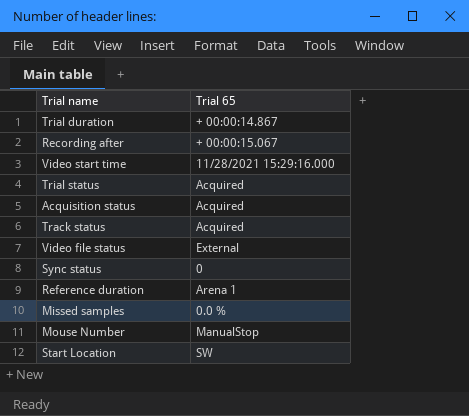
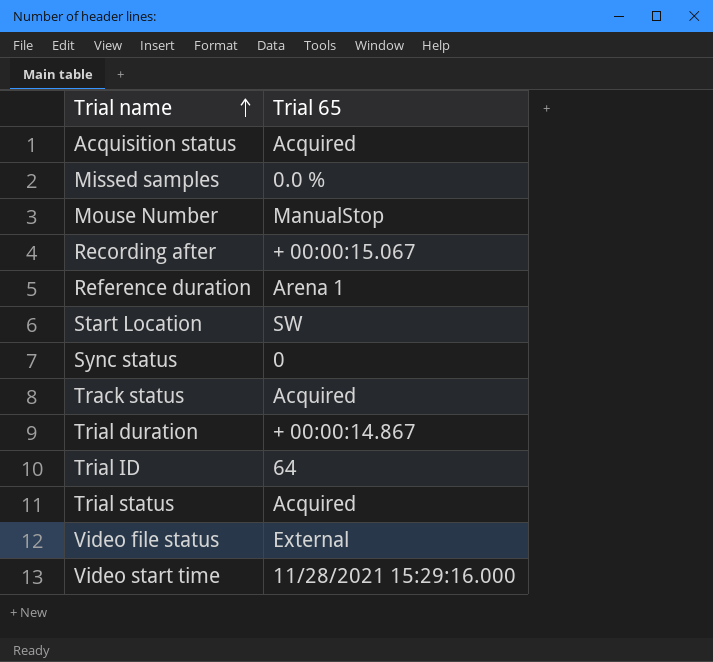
row order: none -> Trial name ascending
row Trial ID: none -> 64

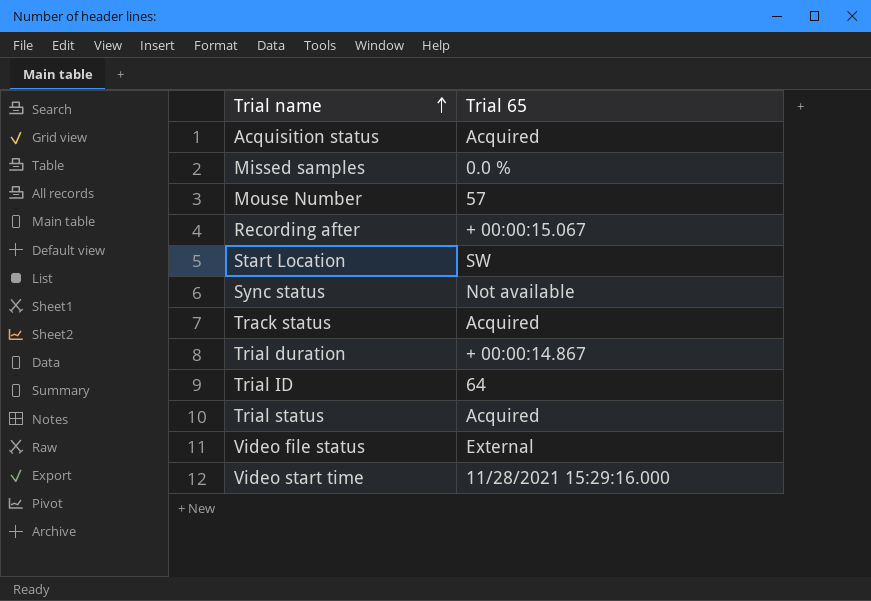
row Reference duration: Arena 1 -> none
Mouse Number | Trial 65: ManualStop -> 57
Sync status | Trial 65: 0 -> Not available

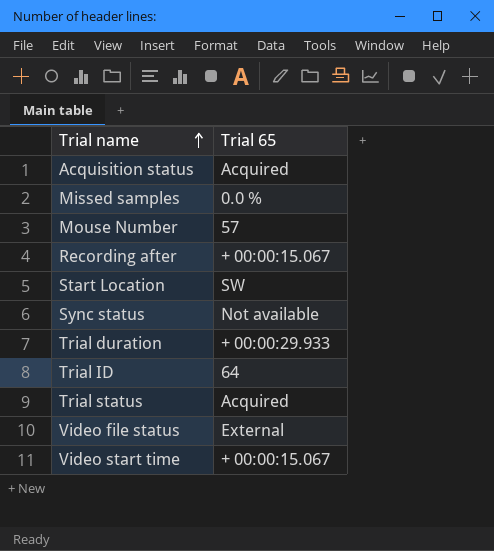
row Track status: Acquired -> none
Trial duration | Trial 65: + 00:00:14.867 -> + 00:00:29.933
Video start time | Trial 65: 11/28/2021 15:29:16.000 -> + 00:00:15.067

